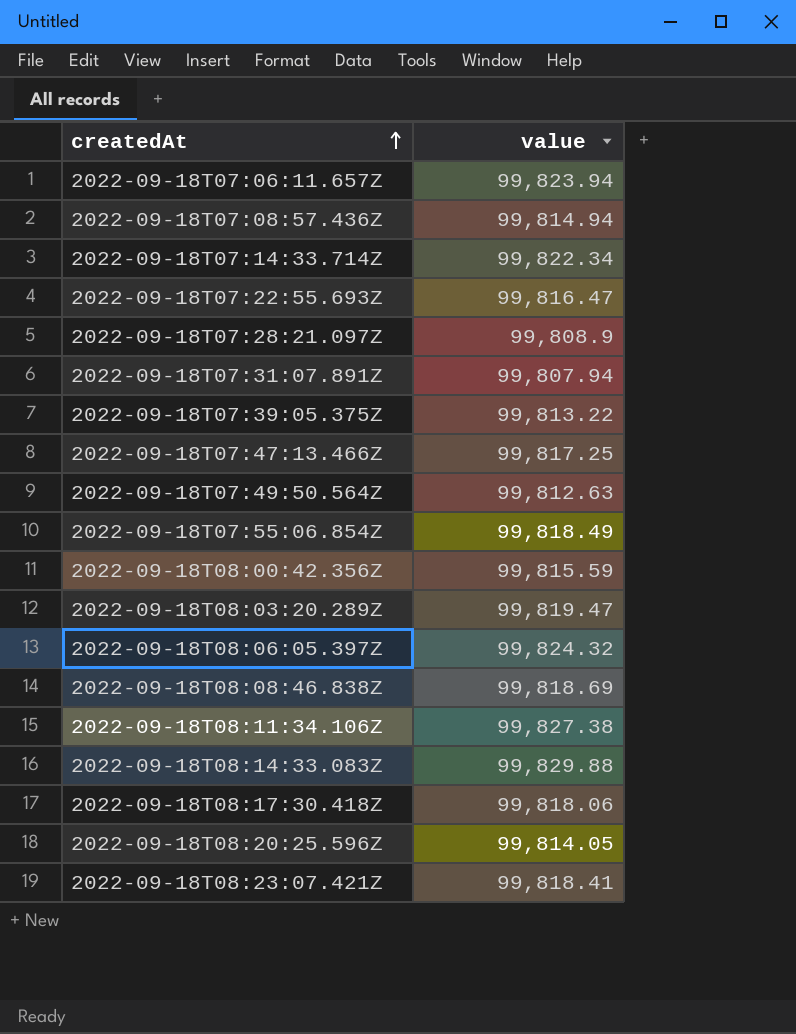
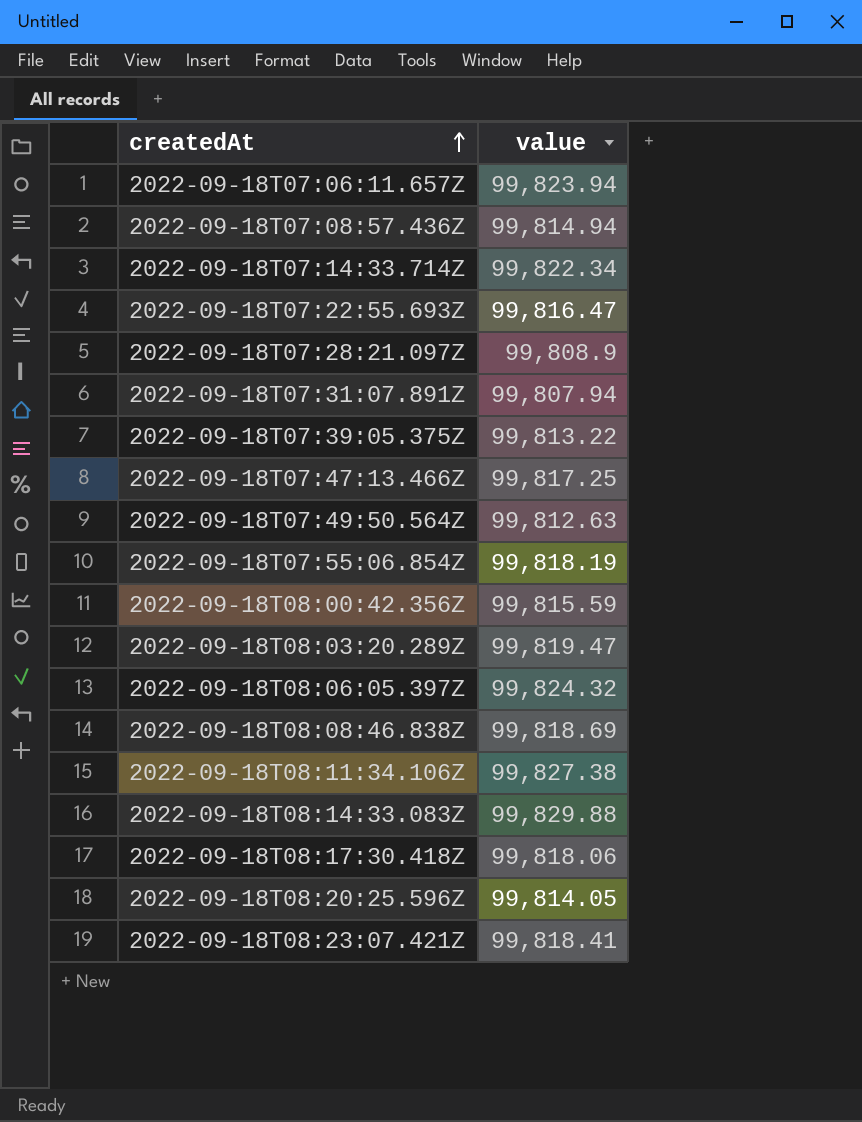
2022-09-18T07:55:06.854Z | value: 99,818.49 -> 99,818.19

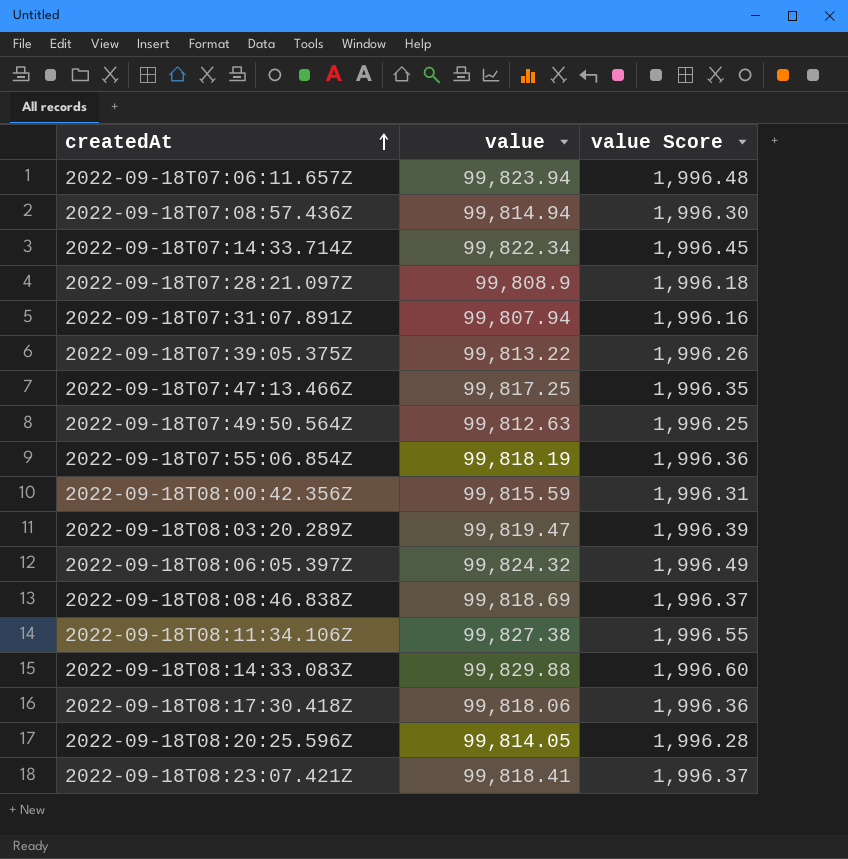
column value Score | formula: none -> [value] * 0.02
row 2022-09-18T07:22:55.693Z: 99,816.47 -> none

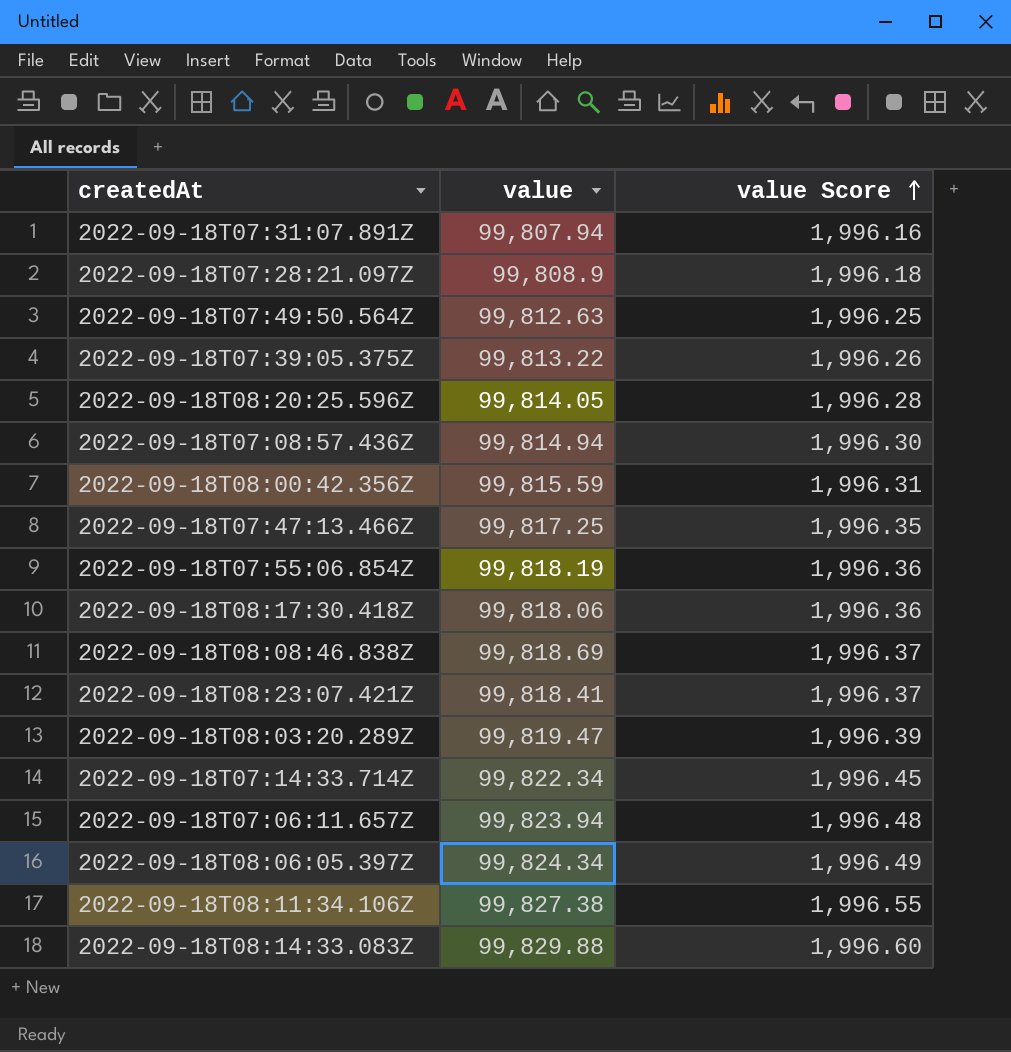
row order: createdAt ascending -> value Score ascending
2022-09-18T08:06:05.397Z | value: 99,824.32 -> 99,824.34

